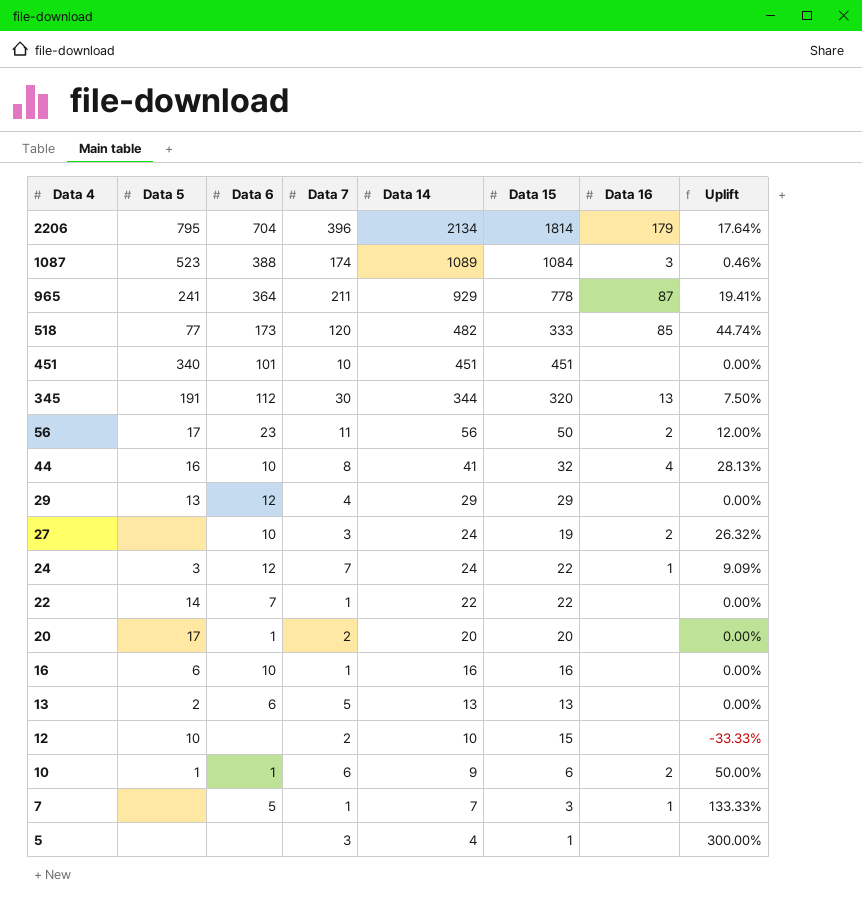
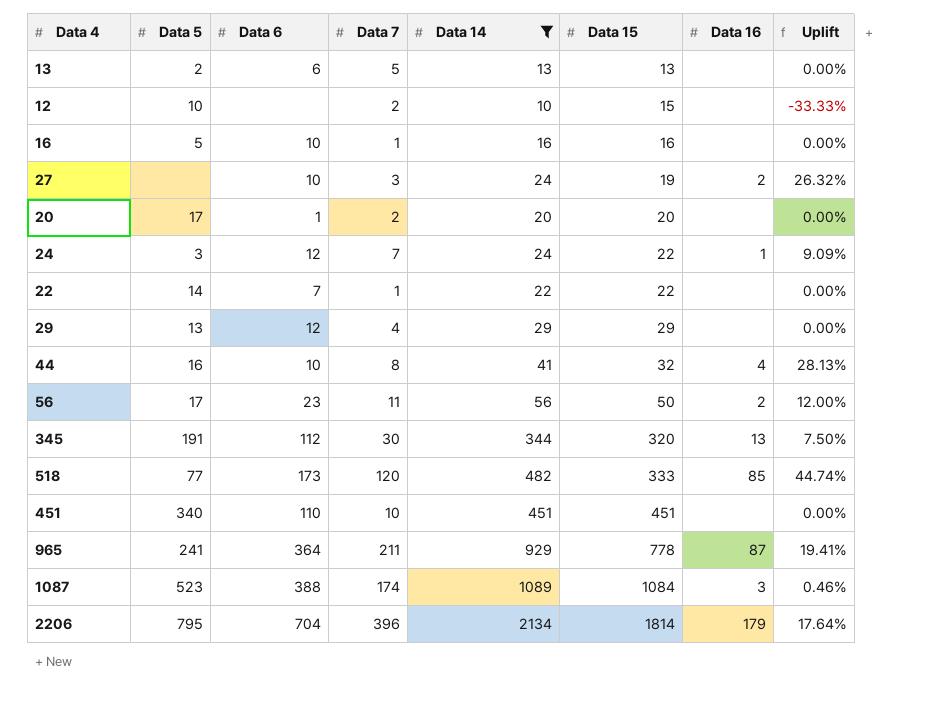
filter: none -> Data 14 >= 10
row order: Data 4 descending -> Data 15 ascending
16 | Data 5: 6 -> 5
451 | Data 6: 101 -> 110

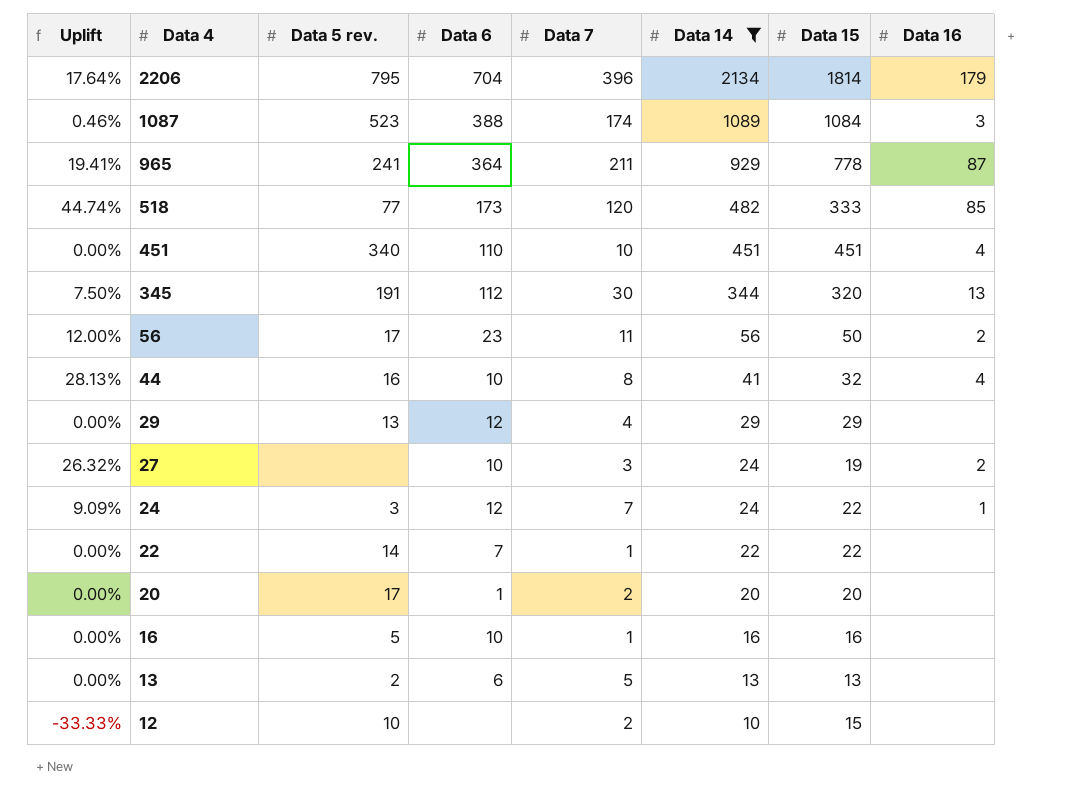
row order: Data 15 ascending -> Data 4 descending
column Uplift | position: 8 -> 1
column name: Data 5 -> Data 5 rev.
451 | Data 16: none -> 4

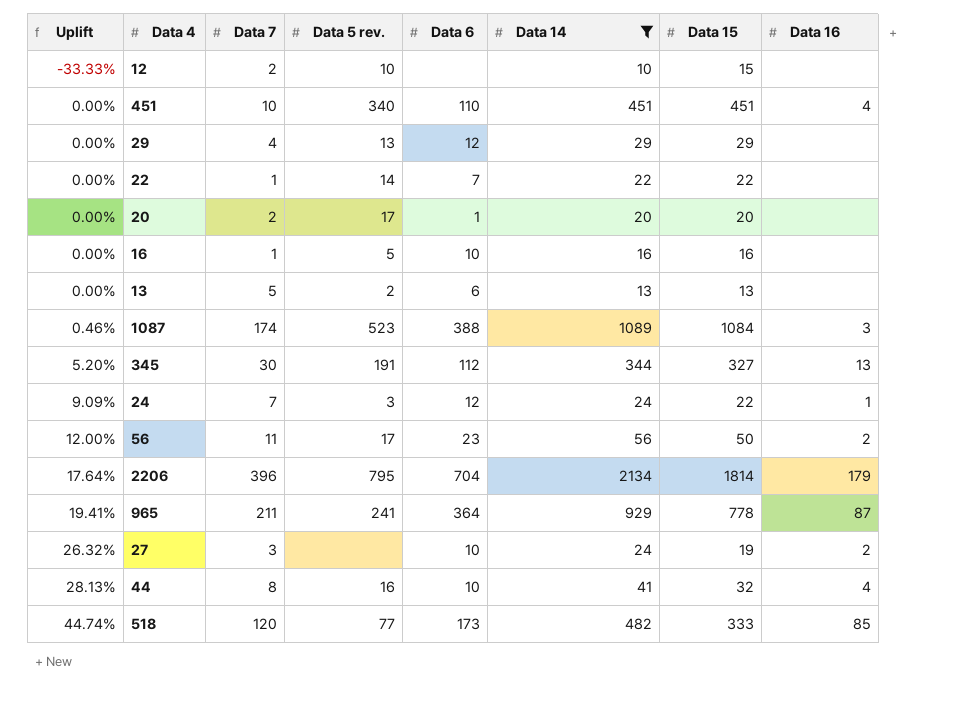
row order: Data 4 descending -> Uplift ascending
column Data 7 | position: 5 -> 3
345 | Uplift: 7.50% -> 5.20%
345 | Data 15: 320 -> 327

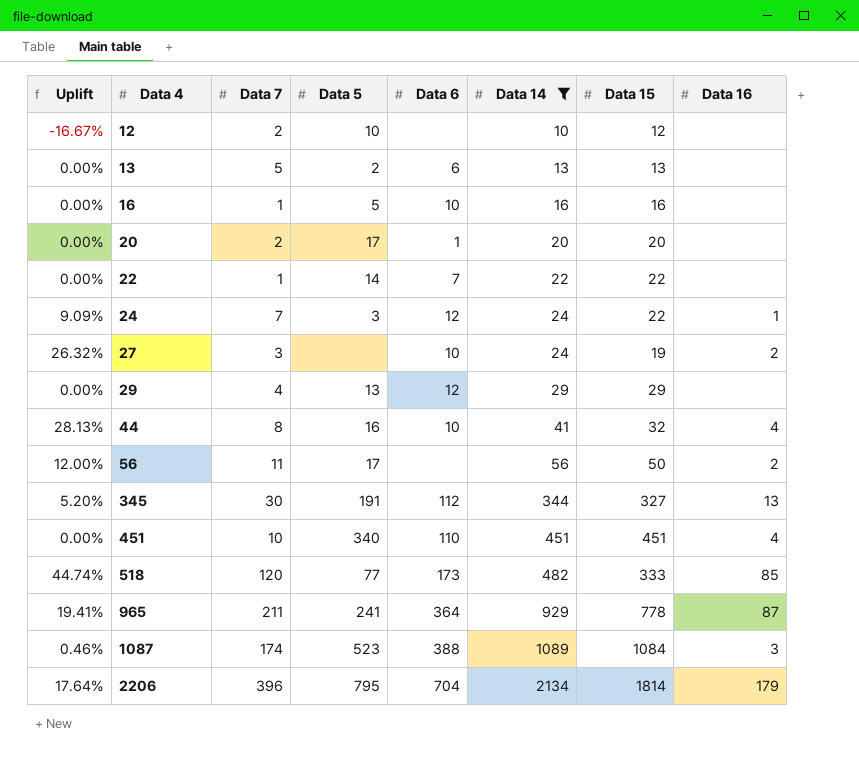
row order: Uplift ascending -> Data 4 ascending
column name: Data 5 rev. -> Data 5
12 | Uplift: -33.33% -> -16.67%
12 | Data 15: 15 -> 12
56 | Data 6: 23 -> none

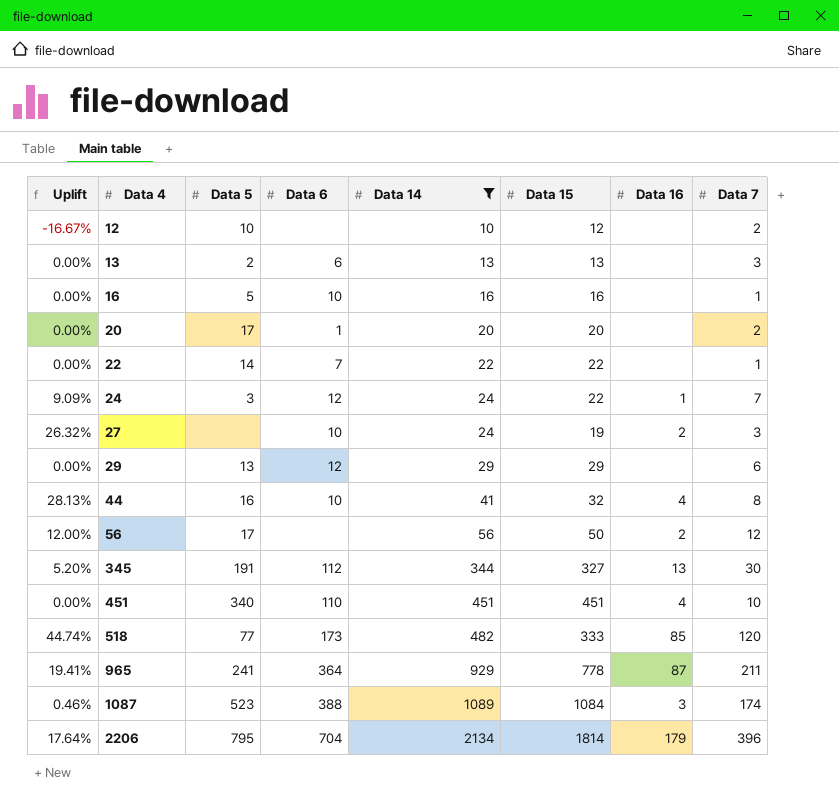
column Data 7 | position: 3 -> 8
13 | Data 7: 5 -> 3
29 | Data 7: 4 -> 6
56 | Data 7: 11 -> 12

